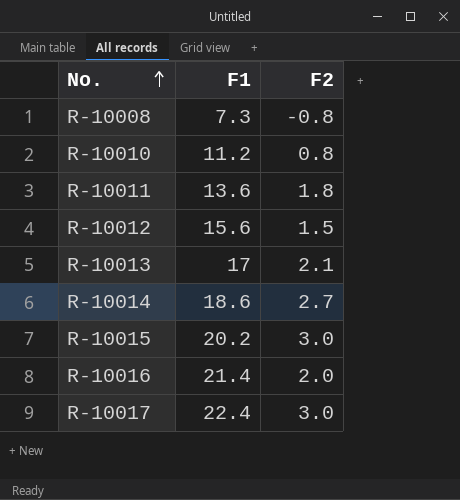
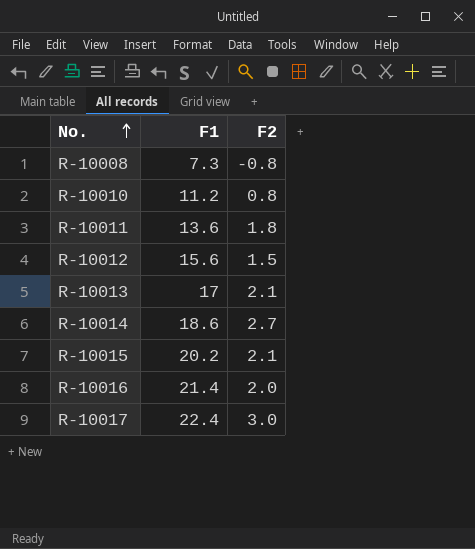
R-10015 | F2: 3.0 -> 2.1

